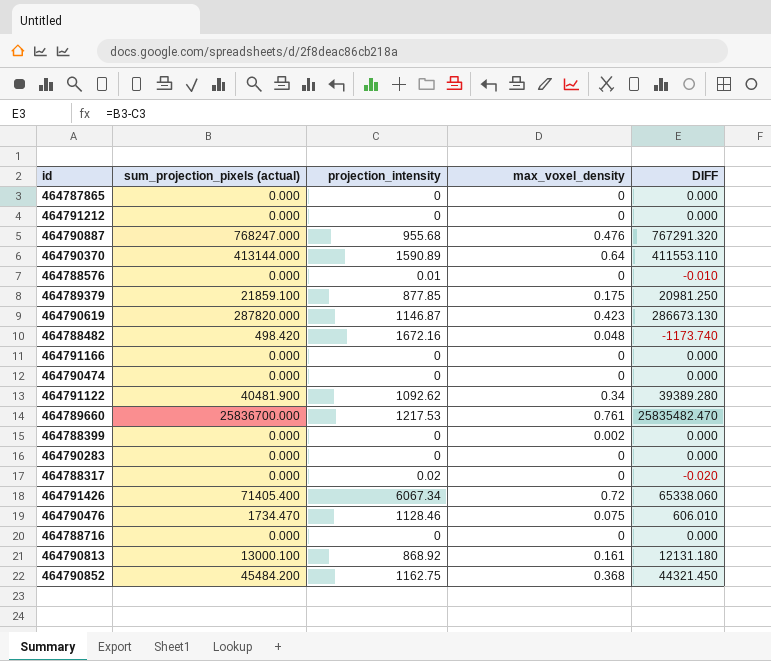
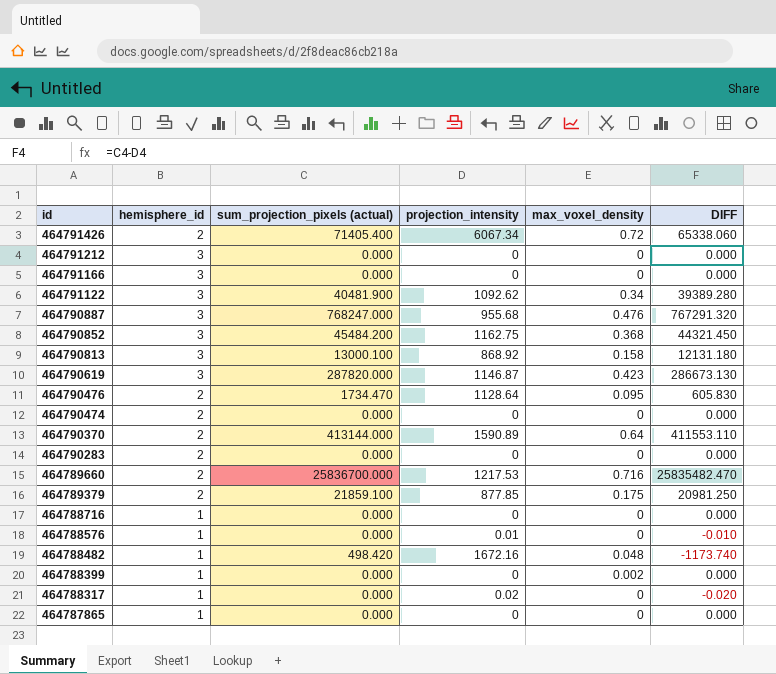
row order: none -> id descending
column hemisphere_id | position: none -> 2
464790813 | max_voxel_density: 0.161 -> 0.158
464790476 | projection_intensity: 1128.46 -> 1128.64
464790476 | max_voxel_density: 0.075 -> 0.095
464790476 | DIFF: 606.010 -> 605.830
464789660 | max_voxel_density: 0.761 -> 0.716

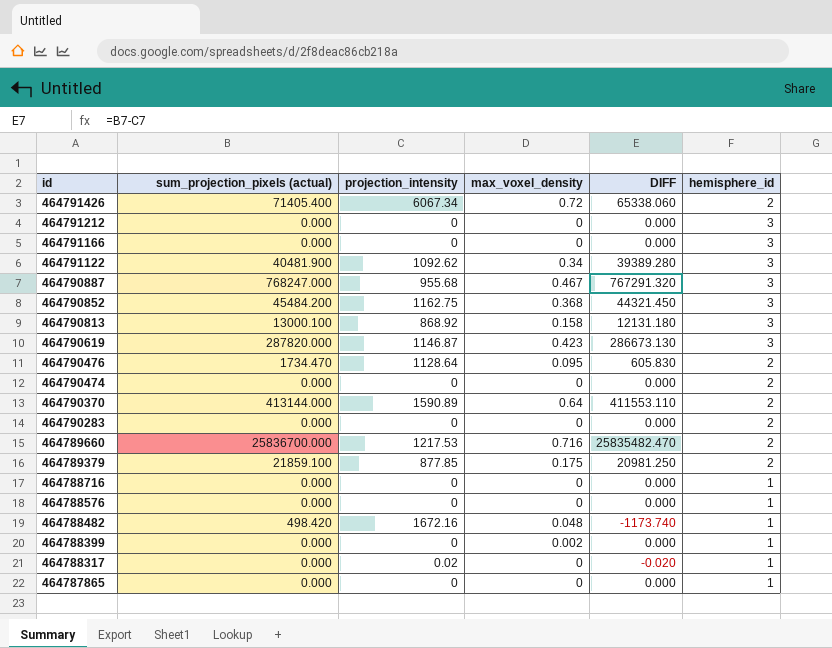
column hemisphere_id | position: 2 -> 6
464790887 | max_voxel_density: 0.476 -> 0.467
464788576 | projection_intensity: 0.01 -> 0
464788576 | DIFF: -0.010 -> 0.000

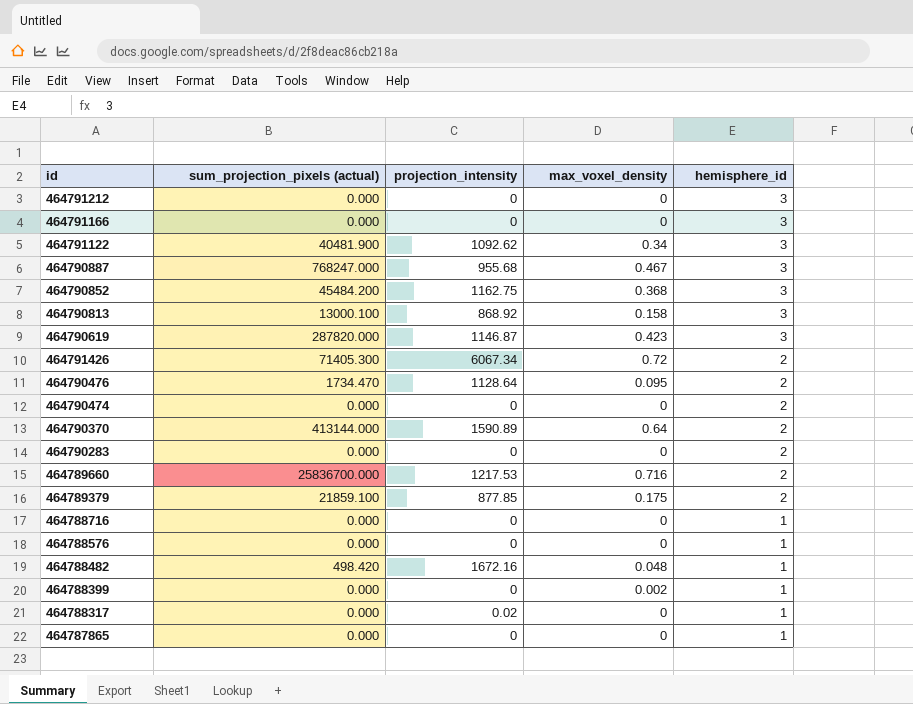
row order: id descending -> hemisphere_id descending
column DIFF | formula: [sum_projection_pixels (actual)] - [projection_intensity] -> none
464791426 | sum_projection_pixels (actual): 71405.400 -> 71405.300

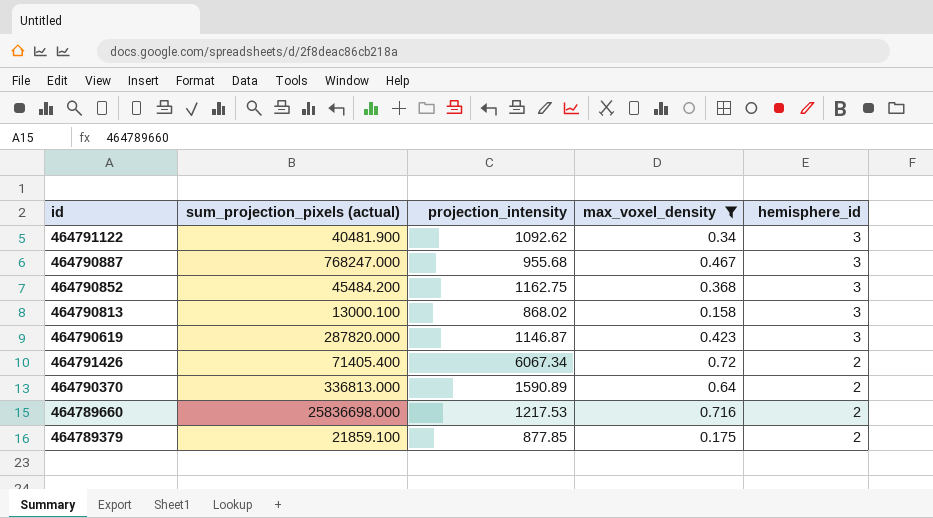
filter: none -> max_voxel_density >= 0.158
464790813 | projection_intensity: 868.92 -> 868.02
464791426 | sum_projection_pixels (actual): 71405.300 -> 71405.400
464790370 | sum_projection_pixels (actual): 413144.000 -> 336813.000
464789660 | sum_projection_pixels (actual): 25836700.000 -> 25836698.000

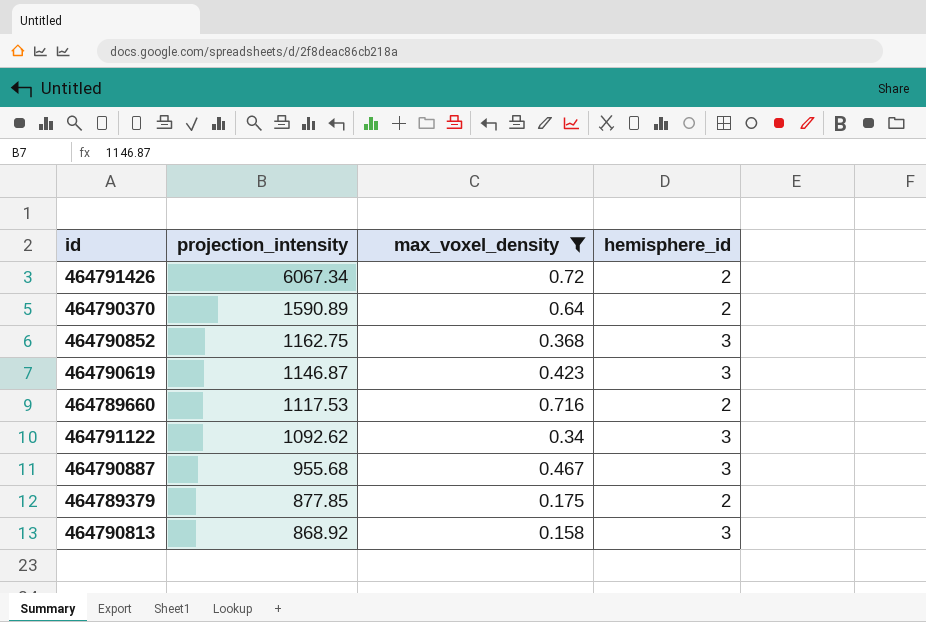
row order: hemisphere_id descending -> projection_intensity descending
column sum_projection_pixels (actual) | position: 2 -> none
464789660 | projection_intensity: 1217.53 -> 1117.53
464790813 | projection_intensity: 868.02 -> 868.92

